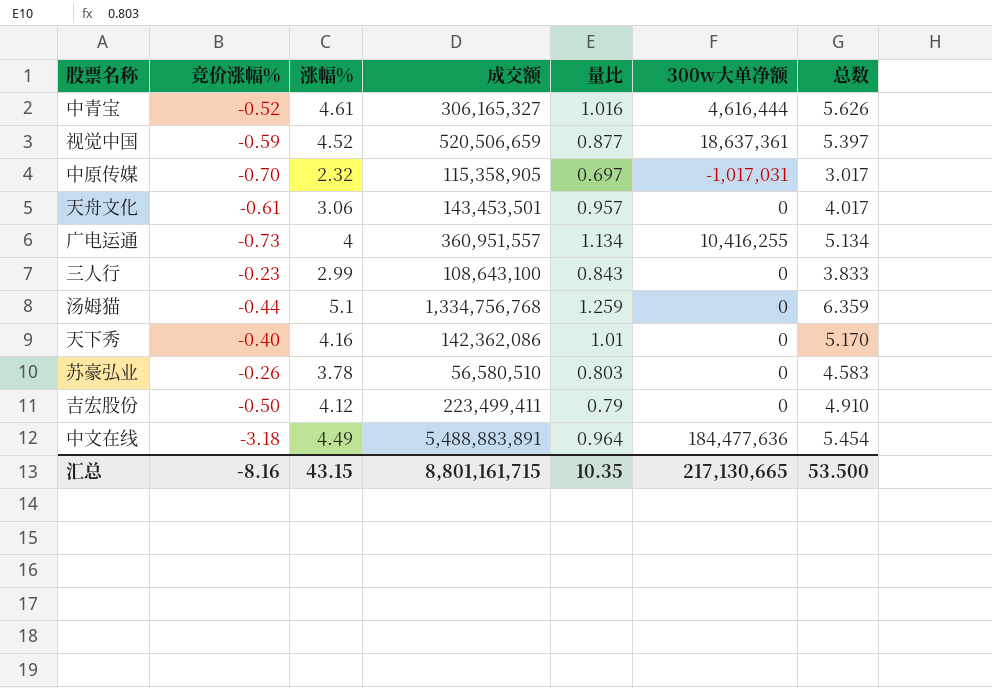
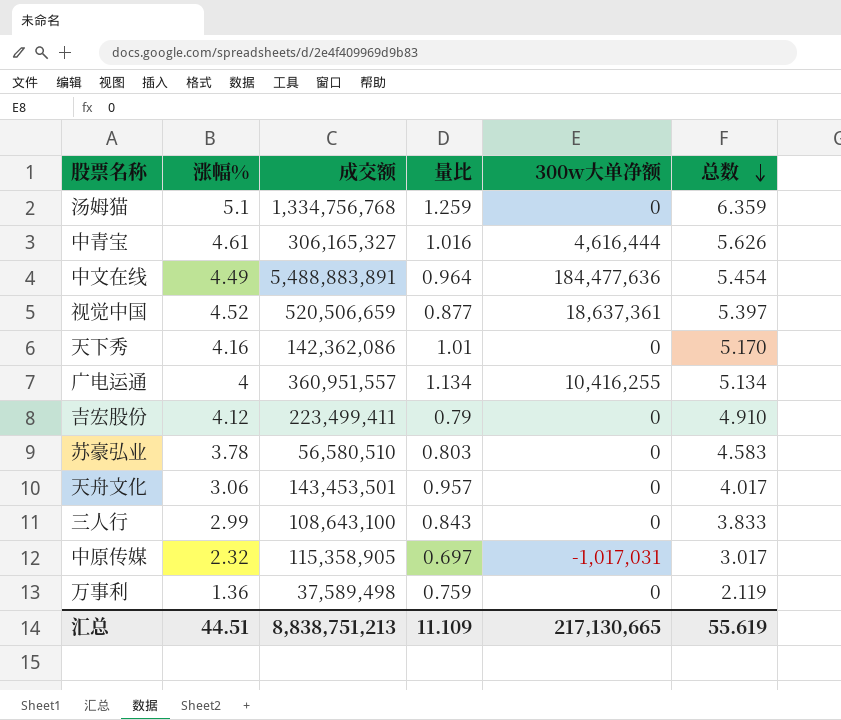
row order: none -> 总数 descending
column 竞价涨幅% | position: 2 -> none
row 万事利: none -> 1.36 | 37,589,498 | 0.759 | 0 | 2.119
汇总 | 涨幅%: 43.15 -> 44.51
汇总 | 成交额: 8,801,161,715 -> 8,838,751,213
汇总 | 量比: 10.35 -> 11.109
汇总 | 总数: 53.500 -> 55.619

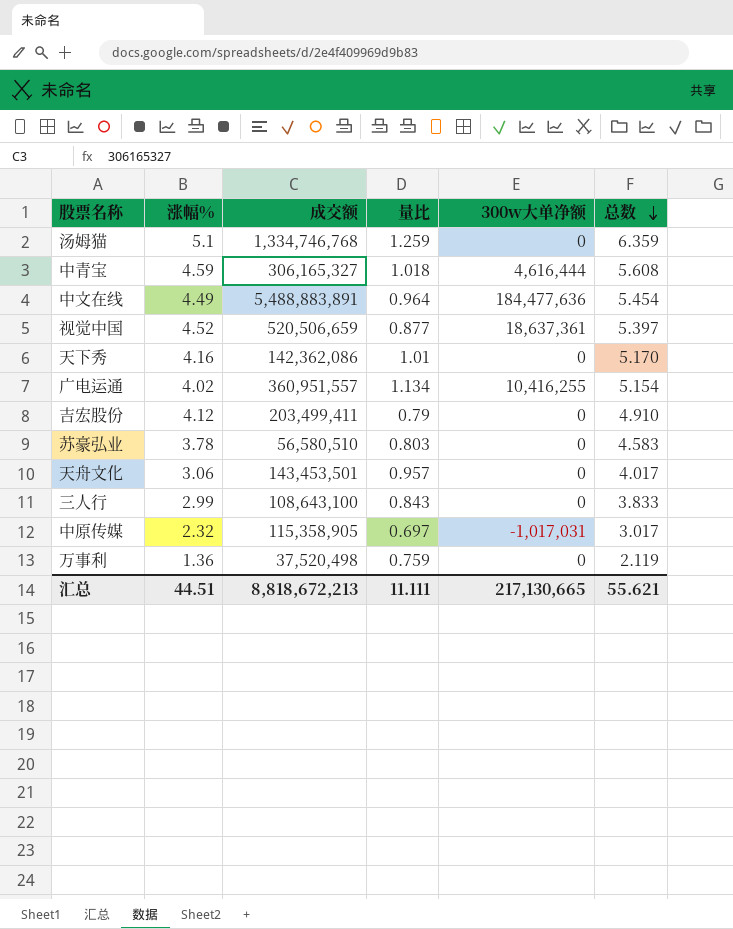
汤姆猫 | 成交额: 1,334,756,768 -> 1,334,746,768
中青宝 | 涨幅%: 4.61 -> 4.59
中青宝 | 量比: 1.016 -> 1.018
中青宝 | 总数: 5.626 -> 5.608
广电运通 | 涨幅%: 4 -> 4.02
广电运通 | 总数: 5.134 -> 5.154
吉宏股份 | 成交额: 223,499,411 -> 203,499,411
万事利 | 成交额: 37,589,498 -> 37,520,498
汇总 | 成交额: 8,838,751,213 -> 8,818,672,213
汇总 | 量比: 11.109 -> 11.111
汇总 | 总数: 55.619 -> 55.621

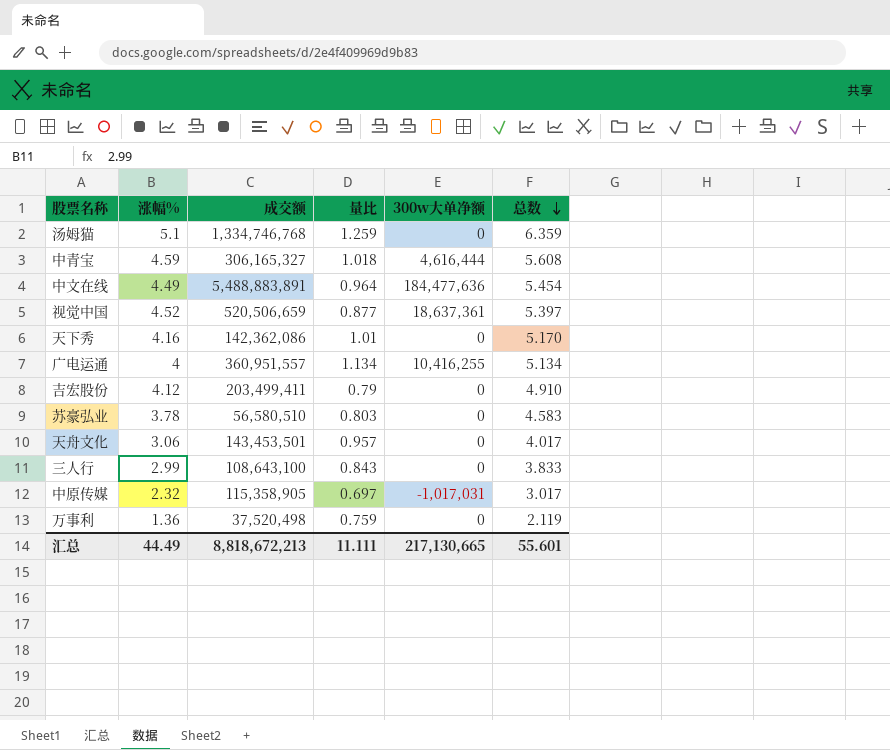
广电运通 | 涨幅%: 4.02 -> 4
广电运通 | 总数: 5.154 -> 5.134
汇总 | 涨幅%: 44.51 -> 44.49
汇总 | 总数: 55.621 -> 55.601

